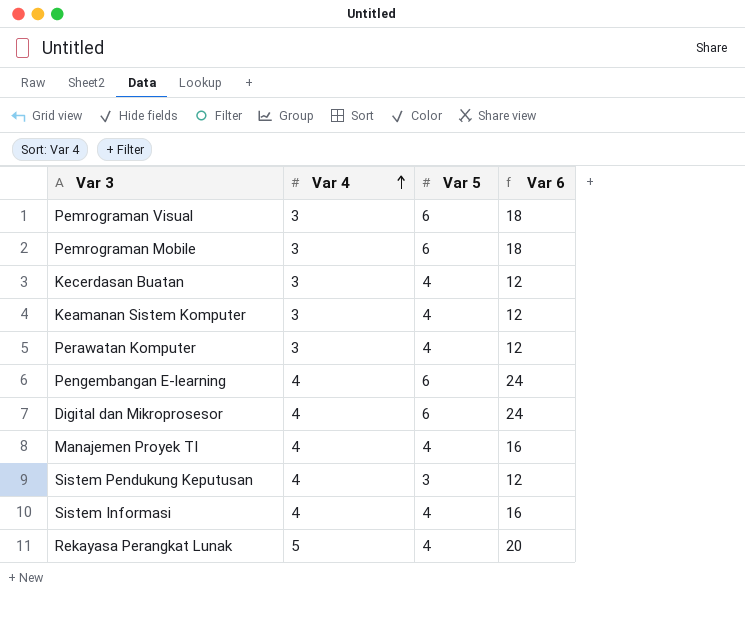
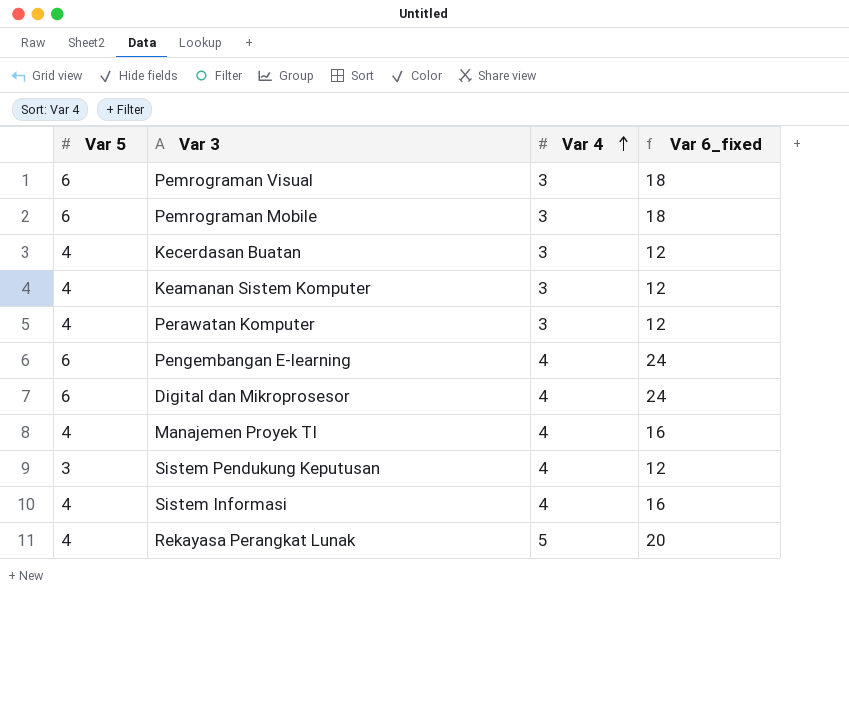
column Var 5 | position: 3 -> 1
column name: Var 6 -> Var 6_fixed

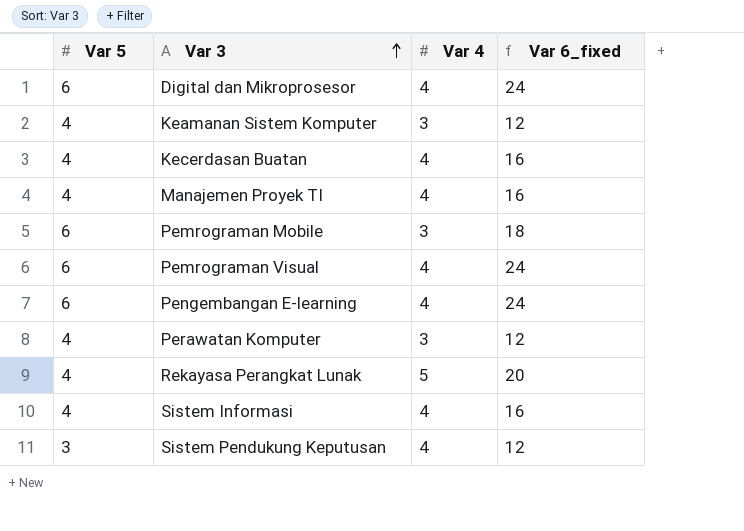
row order: Var 4 ascending -> Var 3 ascending
Kecerdasan Buatan | Var 4: 3 -> 4
Kecerdasan Buatan | Var 6_fixed: 12 -> 16
Pemrograman Visual | Var 4: 3 -> 4
Pemrograman Visual | Var 6_fixed: 18 -> 24

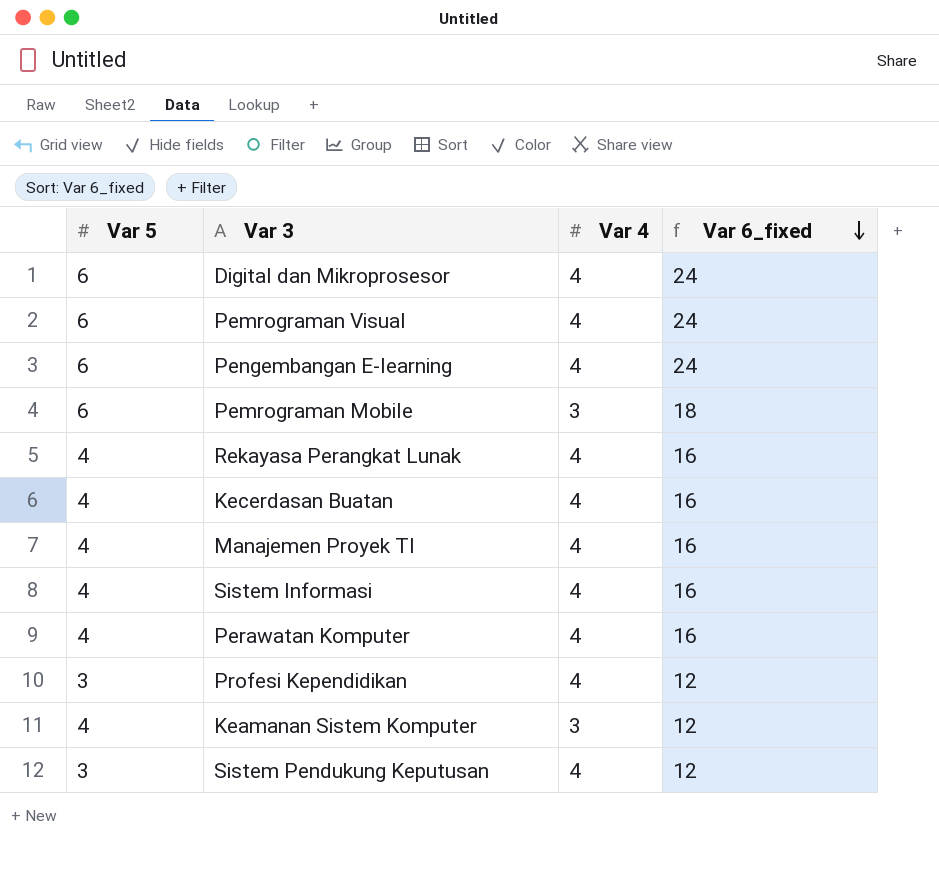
row order: Var 3 ascending -> Var 6_fixed descending
Rekayasa Perangkat Lunak | Var 4: 5 -> 4
Rekayasa Perangkat Lunak | Var 6_fixed: 20 -> 16
Perawatan Komputer | Var 4: 3 -> 4
Perawatan Komputer | Var 6_fixed: 12 -> 16
row Profesi Kependidikan: none -> 3 | 4 | 12

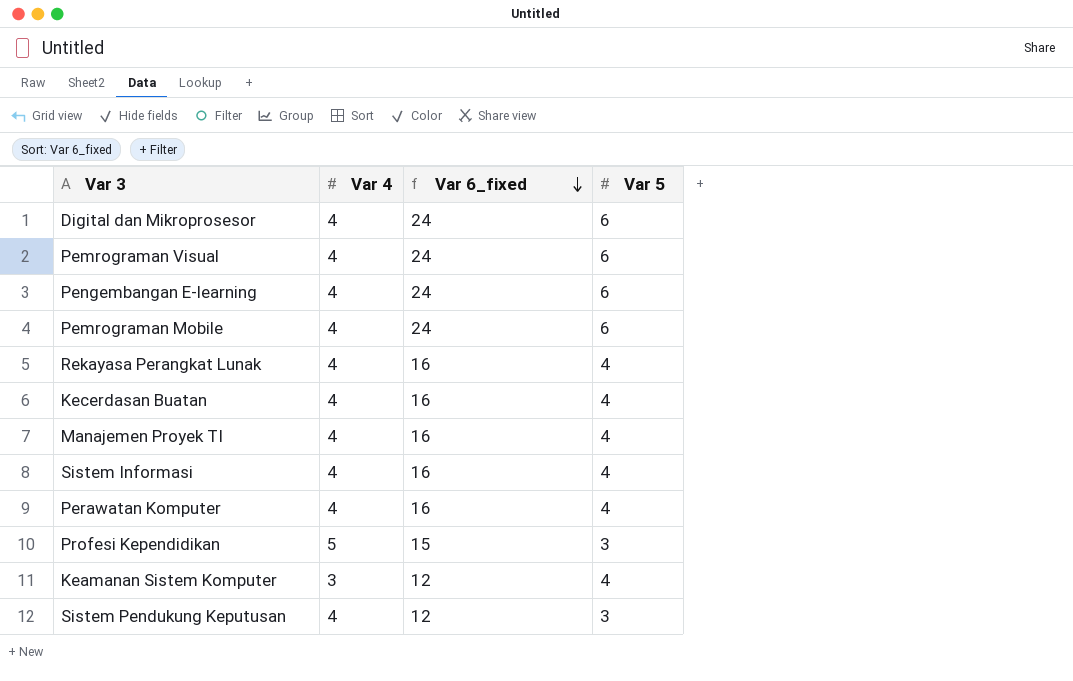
column Var 5 | position: 1 -> 4
Pemrograman Mobile | Var 4: 3 -> 4
Pemrograman Mobile | Var 6_fixed: 18 -> 24
Profesi Kependidikan | Var 4: 4 -> 5
Profesi Kependidikan | Var 6_fixed: 12 -> 15

